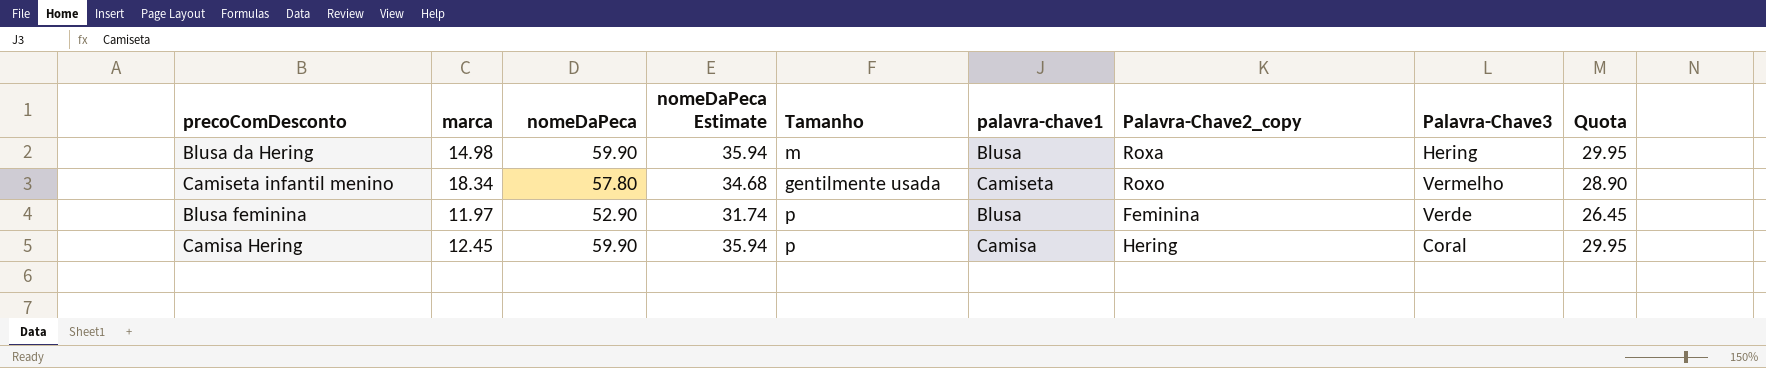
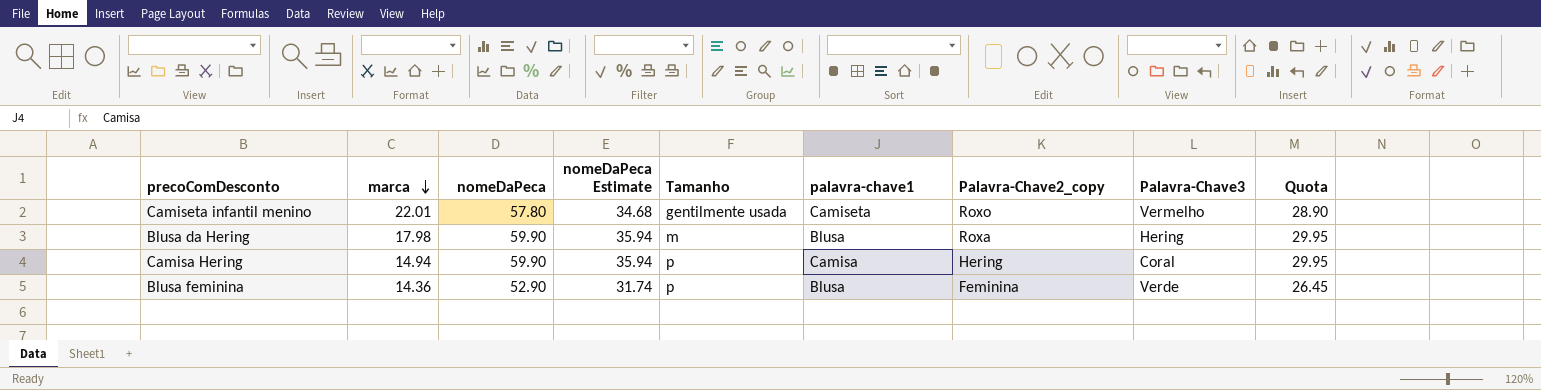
row order: none -> marca descending
Camiseta infantil menino | marca: 18.34 -> 22.01
Blusa da Hering | marca: 14.98 -> 17.98
Camisa Hering | marca: 12.45 -> 14.94
Blusa feminina | marca: 11.97 -> 14.36

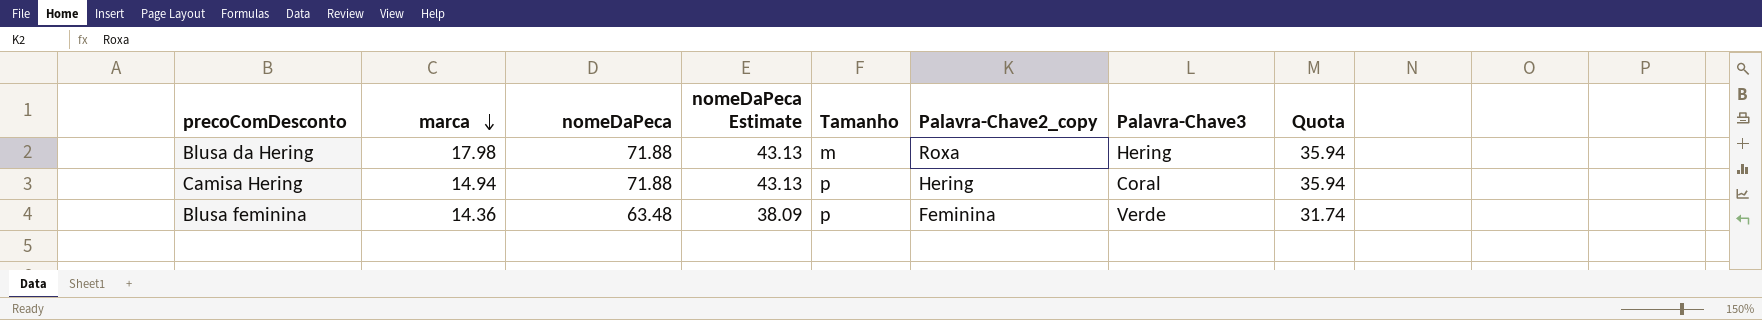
column palavra-chave1 | position: 6 -> none
row Camiseta infantil menino: 22.01 | 57.80 | 34.68 | gentilmente usada | Camiseta | Roxo | Vermelho | 28.90 -> none
Blusa da Hering | nomeDaPeca: 59.90 -> 71.88
Blusa da Hering | nomeDaPeca Estimate: 35.94 -> 43.13
Blusa da Hering | Quota: 29.95 -> 35.94
Camisa Hering | nomeDaPeca: 59.90 -> 71.88
Camisa Hering | nomeDaPeca Estimate: 35.94 -> 43.13
Camisa Hering | Quota: 29.95 -> 35.94
Blusa feminina | nomeDaPeca: 52.90 -> 63.48
Blusa feminina | nomeDaPeca Estimate: 31.74 -> 38.09
Blusa feminina | Quota: 26.45 -> 31.74

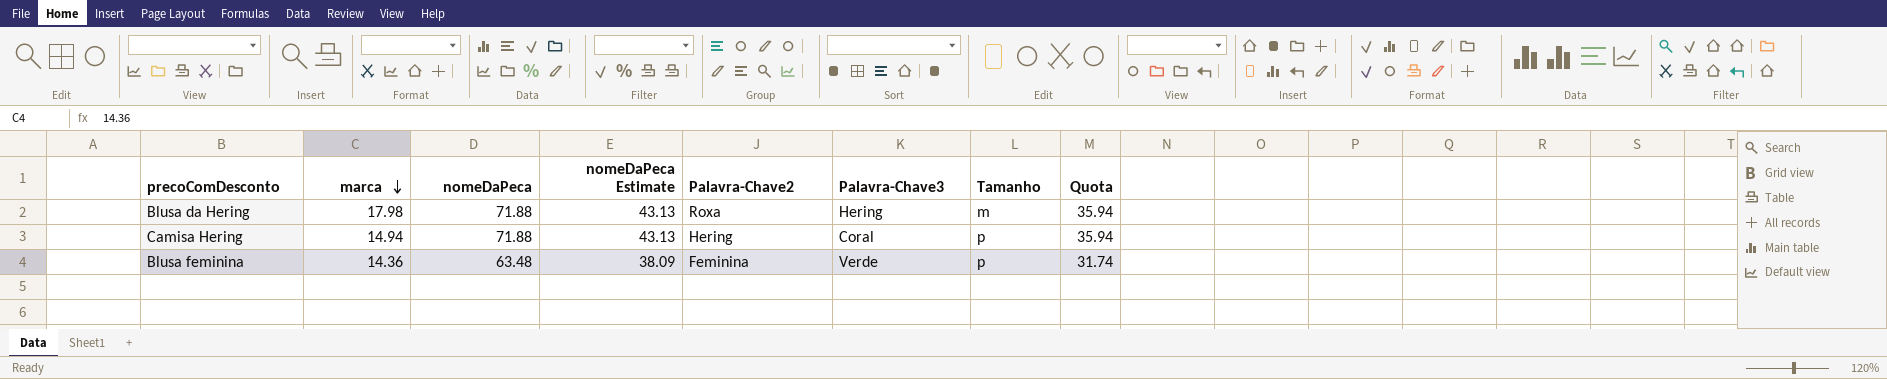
column name: Palavra-Chave2_copy -> Palavra-Chave2
column Tamanho | position: 5 -> 7

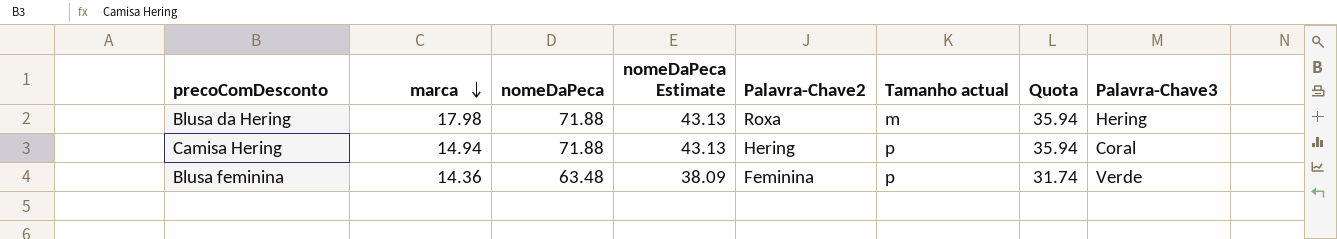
column name: Tamanho -> Tamanho actual
column Palavra-Chave3 | position: 6 -> 8

